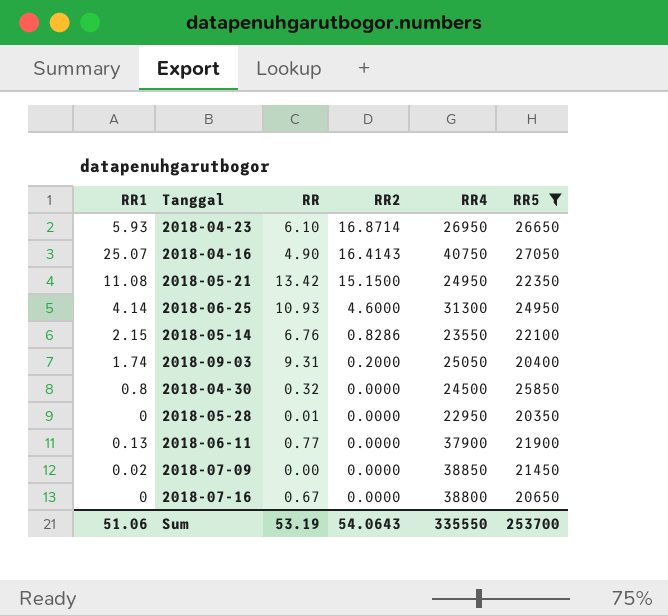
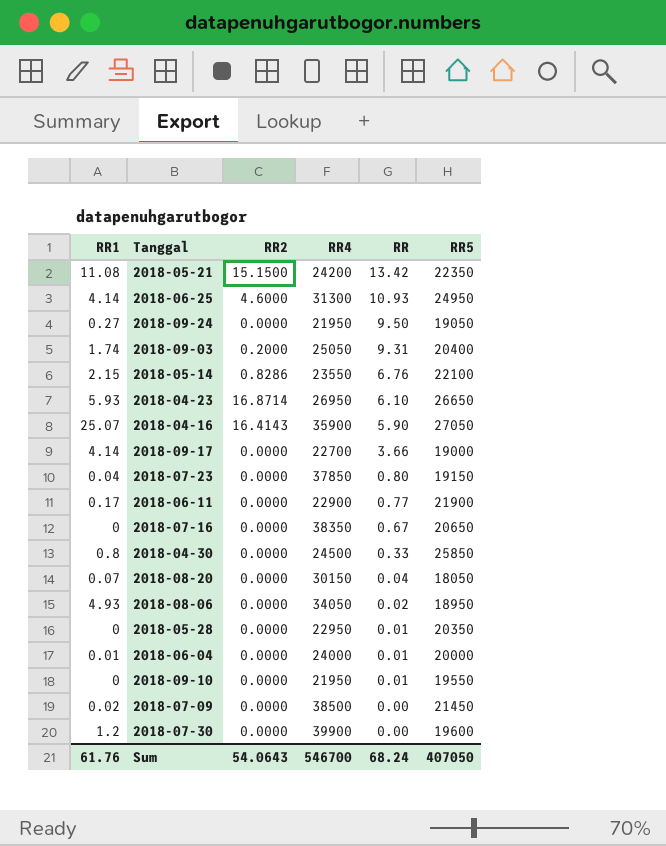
filter: RR5 >= 20350 -> none
row order: RR2 descending -> RR descending
column RR | position: 3 -> 5
2018-05-21 | RR4: 24950 -> 24200
2018-04-16 | RR4: 40750 -> 35900
2018-04-16 | RR: 4.90 -> 5.90
2018-06-11 | RR1: 0.13 -> 0.17
2018-06-11 | RR4: 37900 -> 22900
2018-07-16 | RR4: 38800 -> 38350
2018-04-30 | RR: 0.32 -> 0.33
2018-07-09 | RR4: 38850 -> 38500
Sum | RR1: 51.06 -> 61.76
Sum | RR4: 335550 -> 546700
Sum | RR: 53.19 -> 68.24
Sum | RR5: 253700 -> 407050

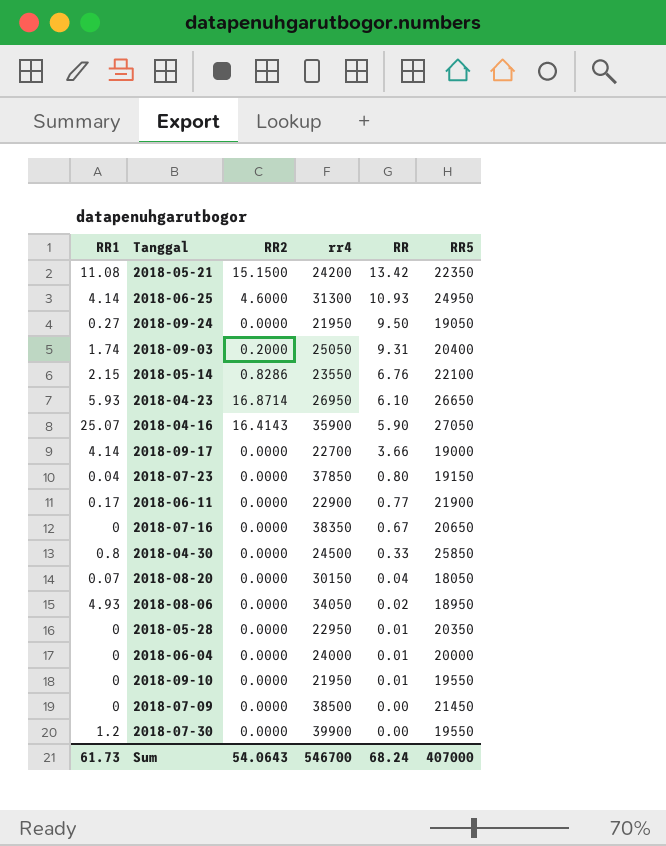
column name: RR4 -> rr4
2018-06-04 | RR1: 0.01 -> 0
2018-07-09 | RR1: 0.02 -> 0
2018-07-30 | RR5: 19600 -> 19550
Sum | RR1: 61.76 -> 61.73
Sum | RR5: 407050 -> 407000

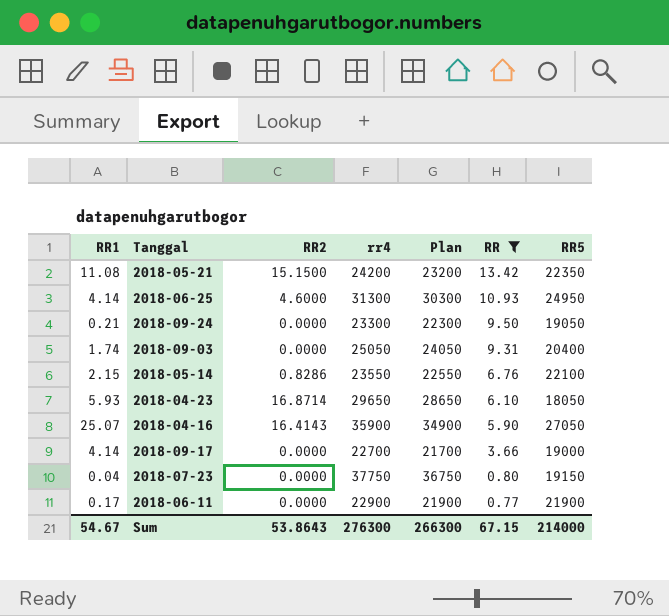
filter: none -> RR >= 0.77
column Plan | formula: none -> [rr4] - 1000
2018-09-24 | RR1: 0.27 -> 0.21
2018-09-24 | rr4: 21950 -> 23300
2018-09-03 | RR2: 0.2000 -> 0.0000
2018-04-23 | rr4: 26950 -> 29650
2018-04-23 | RR5: 26650 -> 18050
2018-07-23 | rr4: 37850 -> 37750
Sum | RR1: 61.73 -> 54.67
Sum | RR2: 54.0643 -> 53.8643
Sum | rr4: 546700 -> 276300
Sum | RR: 68.24 -> 67.15
Sum | RR5: 407000 -> 214000

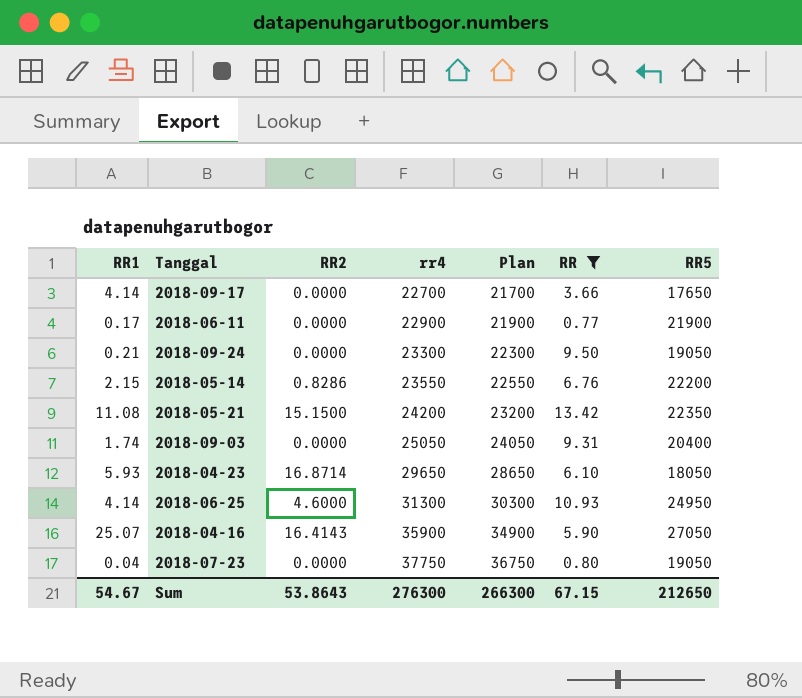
row order: RR descending -> rr4 ascending
2018-09-17 | RR5: 19000 -> 17650
2018-05-14 | RR5: 22100 -> 22200
2018-07-23 | RR5: 19150 -> 19050
Sum | RR5: 214000 -> 212650

